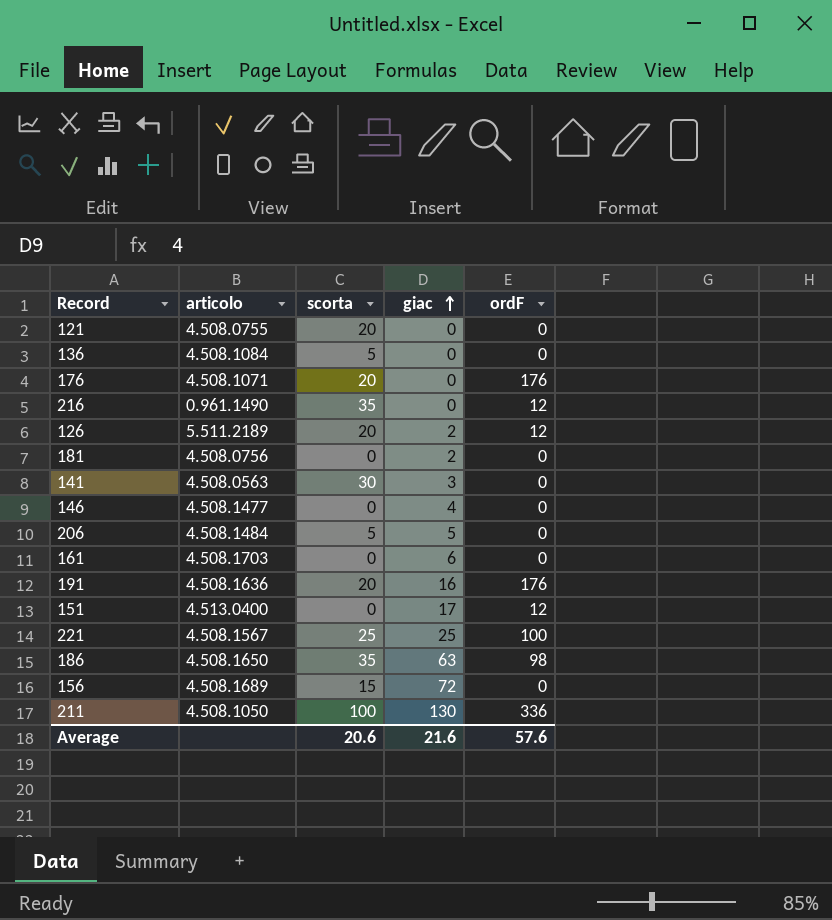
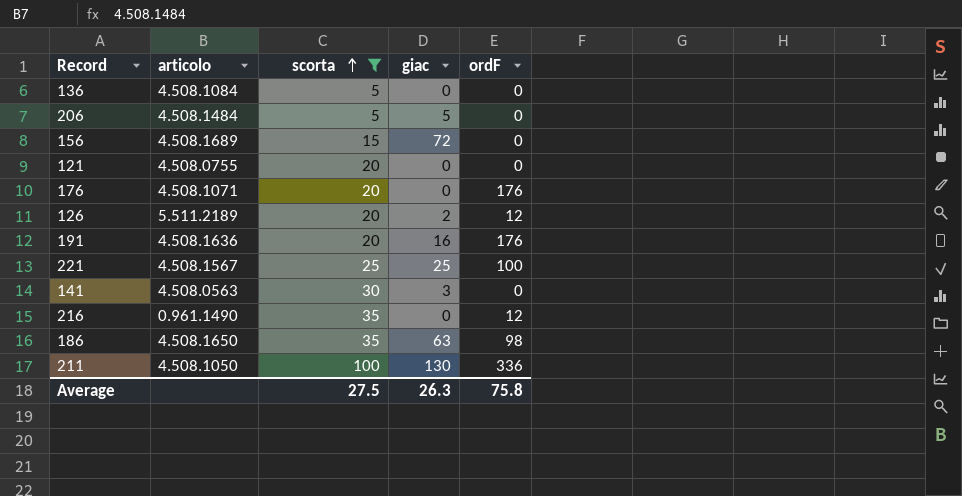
filter: none -> scorta != 0
row order: giac ascending -> scorta ascending
Average | scorta: 20.6 -> 27.5
Average | giac: 21.6 -> 26.3
Average | ordF: 57.6 -> 75.8

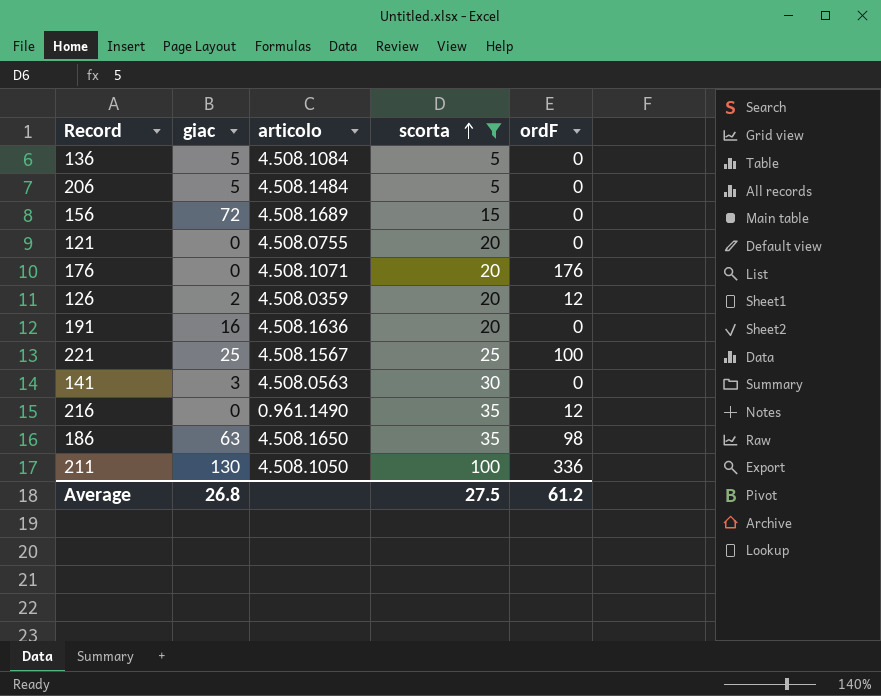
column giac | position: 4 -> 2
136 | giac: 0 -> 5
126 | articolo: 5.511.2189 -> 4.508.0359
191 | ordF: 176 -> 0
Average | giac: 26.3 -> 26.8
Average | ordF: 75.8 -> 61.2

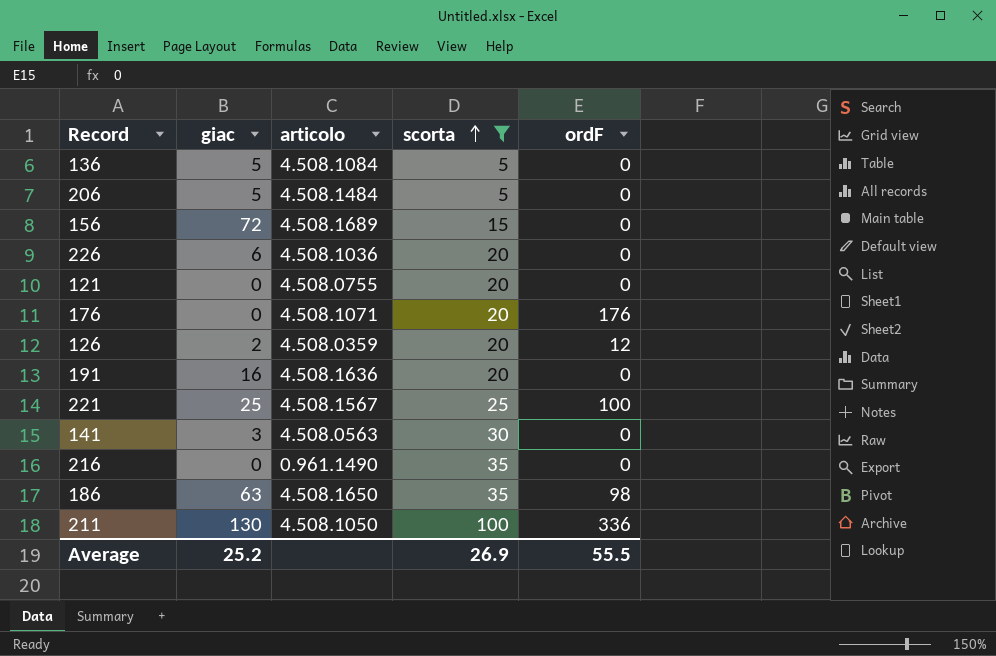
row 226: none -> 6 | 4.508.1036 | 20 | 0
216 | ordF: 12 -> 0
Average | giac: 26.8 -> 25.2
Average | scorta: 27.5 -> 26.9
Average | ordF: 61.2 -> 55.5

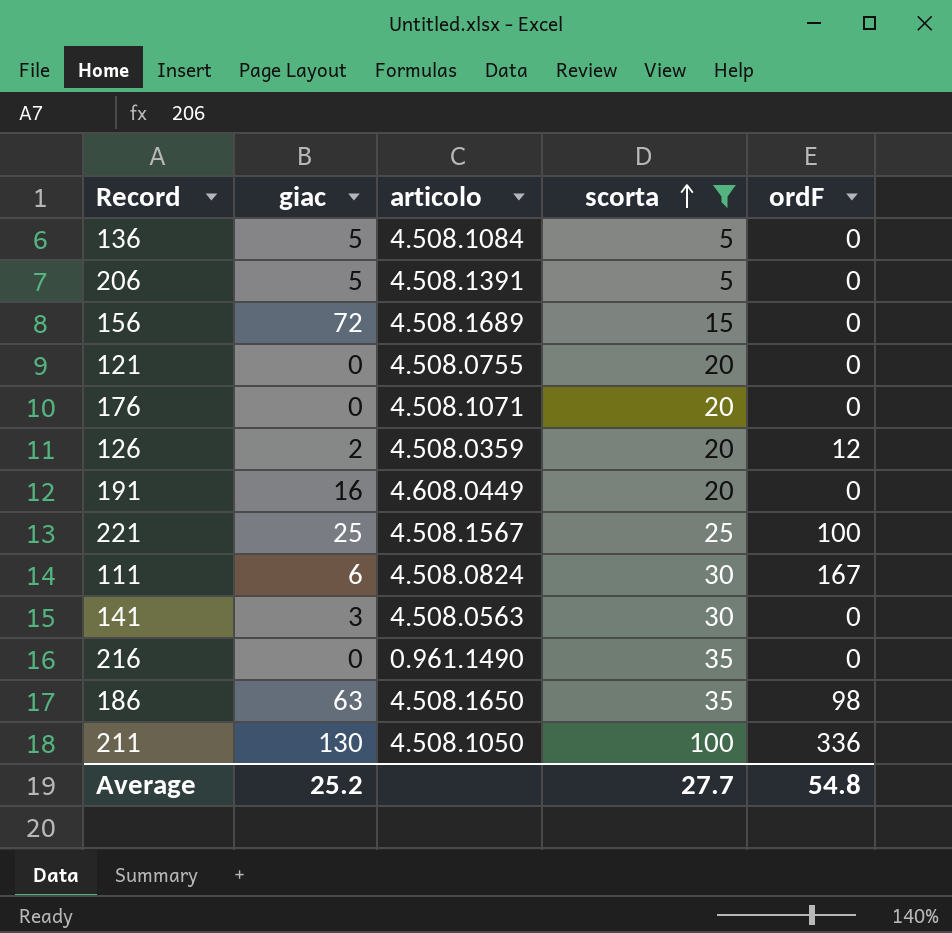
row 226: 6 | 4.508.1036 | 20 | 0 -> none
206 | articolo: 4.508.1484 -> 4.508.1391
176 | ordF: 176 -> 0
191 | articolo: 4.508.1636 -> 4.608.0449
row 111: none -> 6 | 4.508.0824 | 30 | 167
Average | scorta: 26.9 -> 27.7
Average | ordF: 55.5 -> 54.8

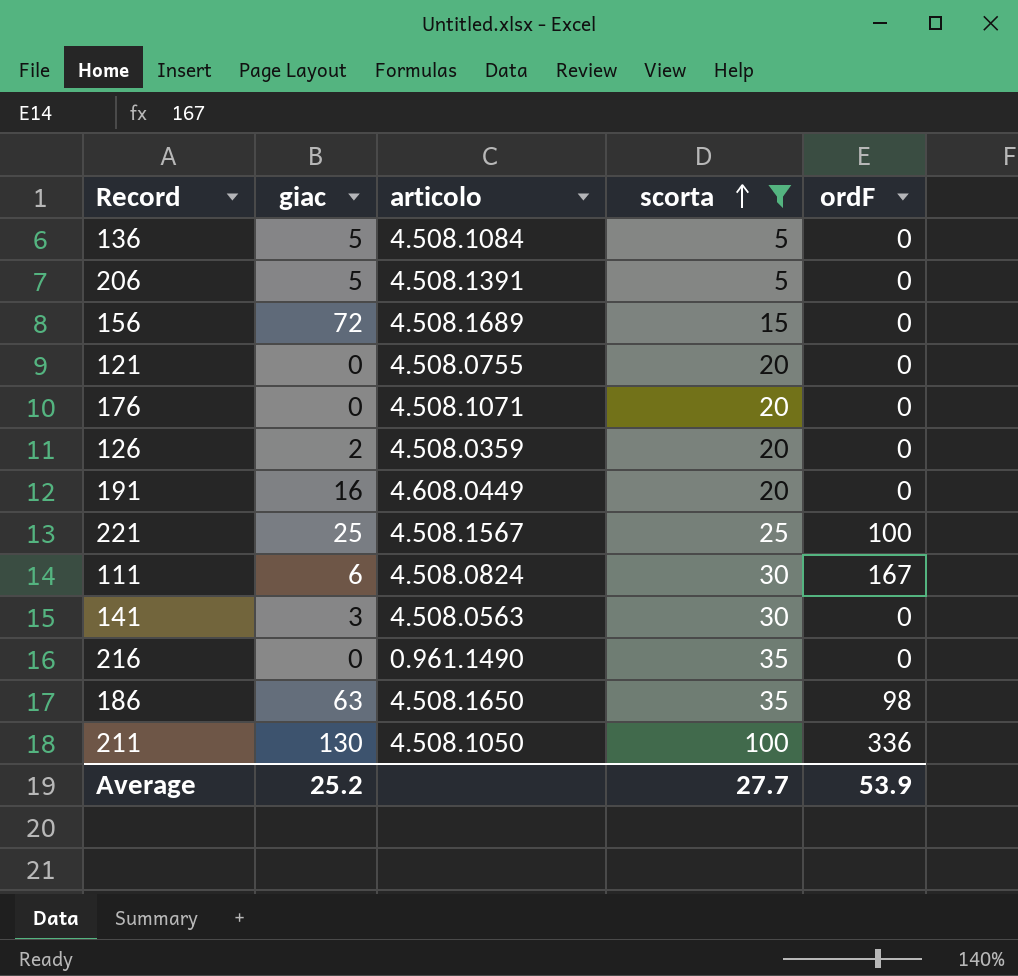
126 | ordF: 12 -> 0
Average | ordF: 54.8 -> 53.9

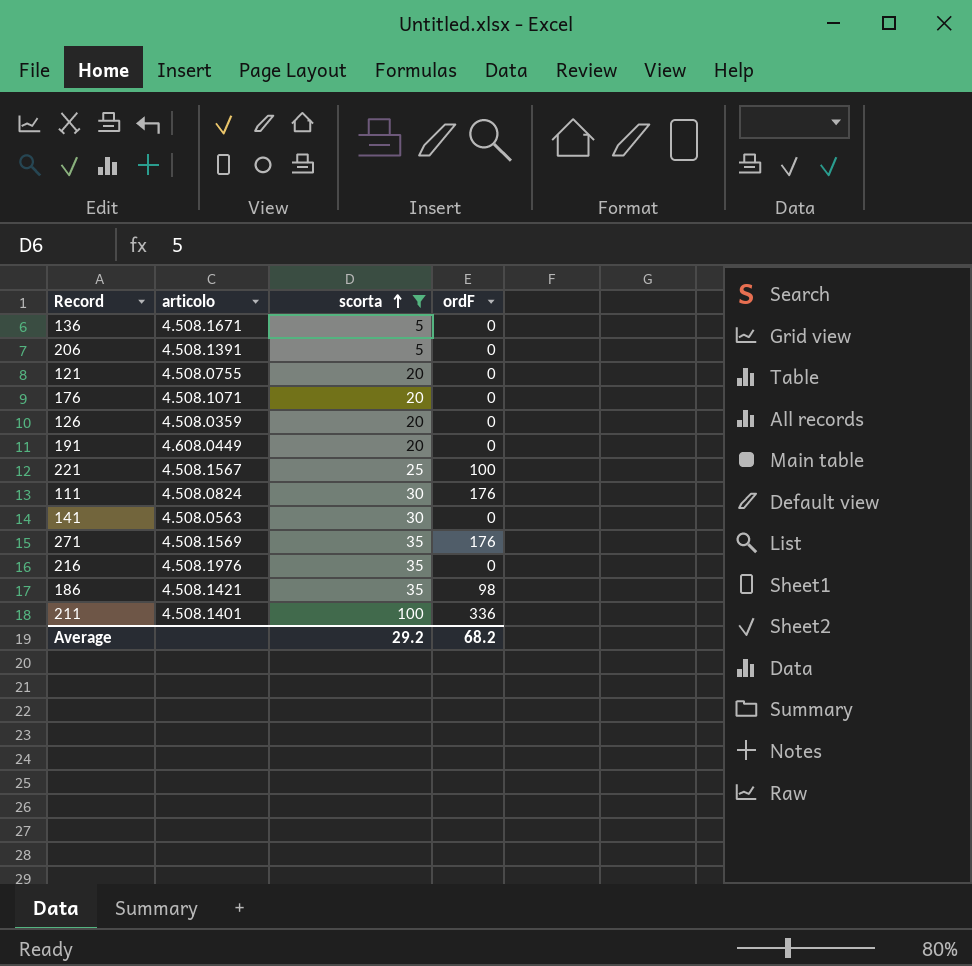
column giac | position: 2 -> none
row 156: 72 | 4.508.1689 | 15 | 0 -> none
136 | articolo: 4.508.1084 -> 4.508.1671
111 | ordF: 167 -> 176
row 271: none -> 4.508.1569 | 35 | 176
216 | articolo: 0.961.1490 -> 4.508.1976
186 | articolo: 4.508.1650 -> 4.508.1421
211 | articolo: 4.508.1050 -> 4.508.1401
Average | scorta: 27.7 -> 29.2
Average | ordF: 53.9 -> 68.2

